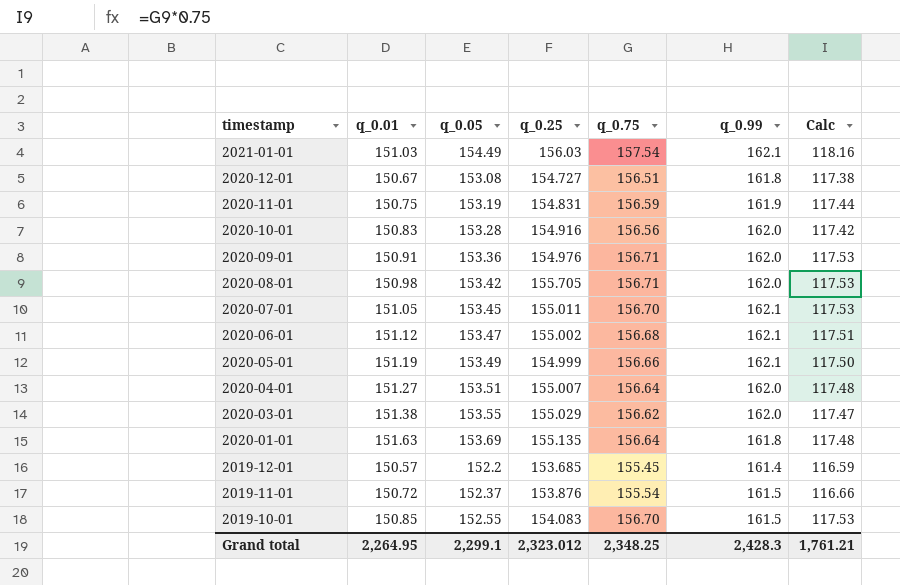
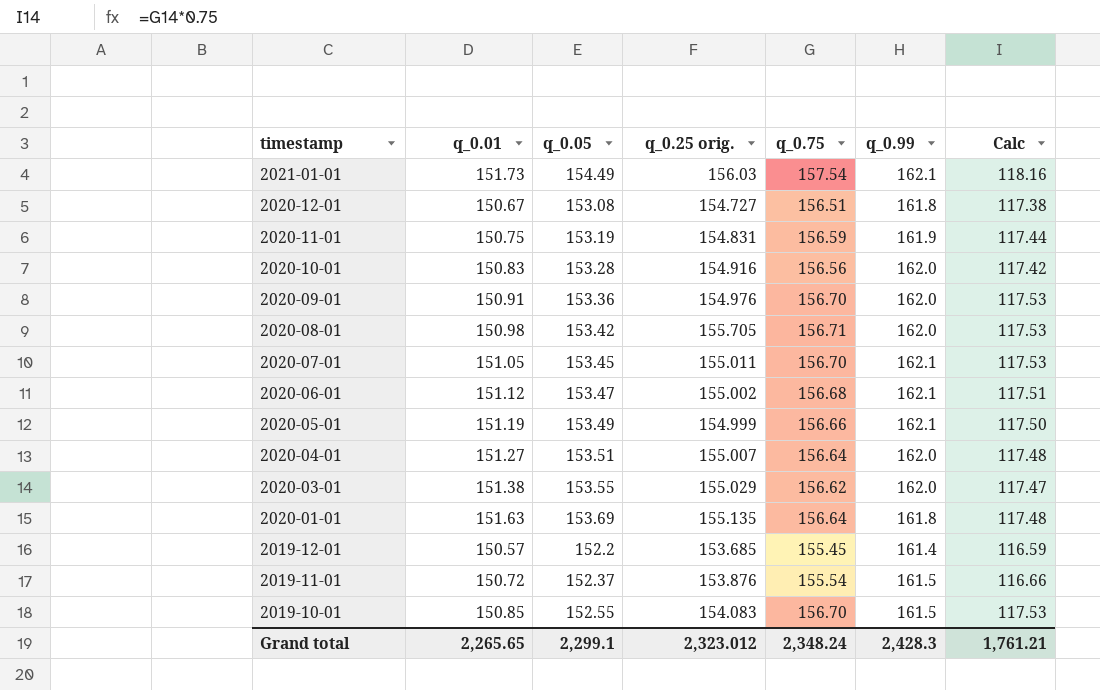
column name: q_0.25 -> q_0.25 orig.
2021-01-01 | q_0.01: 151.03 -> 151.73
2020-09-01 | q_0.75: 156.71 -> 156.70
Grand total | q_0.01: 2,264.95 -> 2,265.65
Grand total | q_0.75: 2,348.25 -> 2,348.24

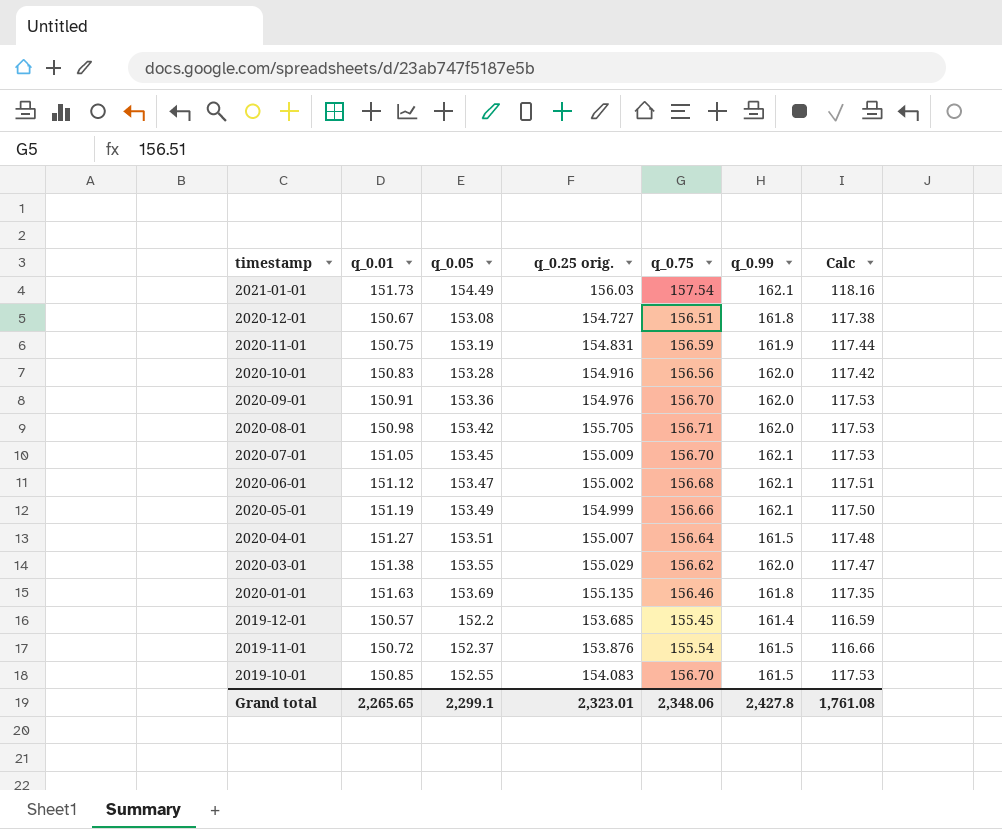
2020-07-01 | q_0.25 orig.: 155.011 -> 155.009
2020-04-01 | q_0.99: 162.0 -> 161.5
2020-01-01 | q_0.75: 156.64 -> 156.46
2020-01-01 | Calc: 117.48 -> 117.35
Grand total | q_0.25 orig.: 2,323.012 -> 2,323.01
Grand total | q_0.75: 2,348.24 -> 2,348.06
Grand total | q_0.99: 2,428.3 -> 2,427.8
Grand total | Calc: 1,761.21 -> 1,761.08

